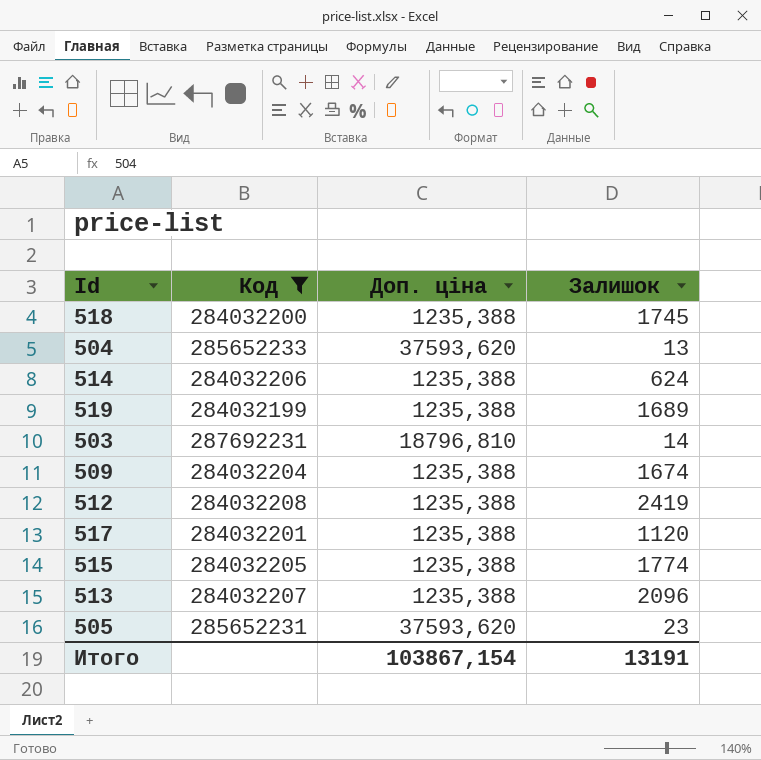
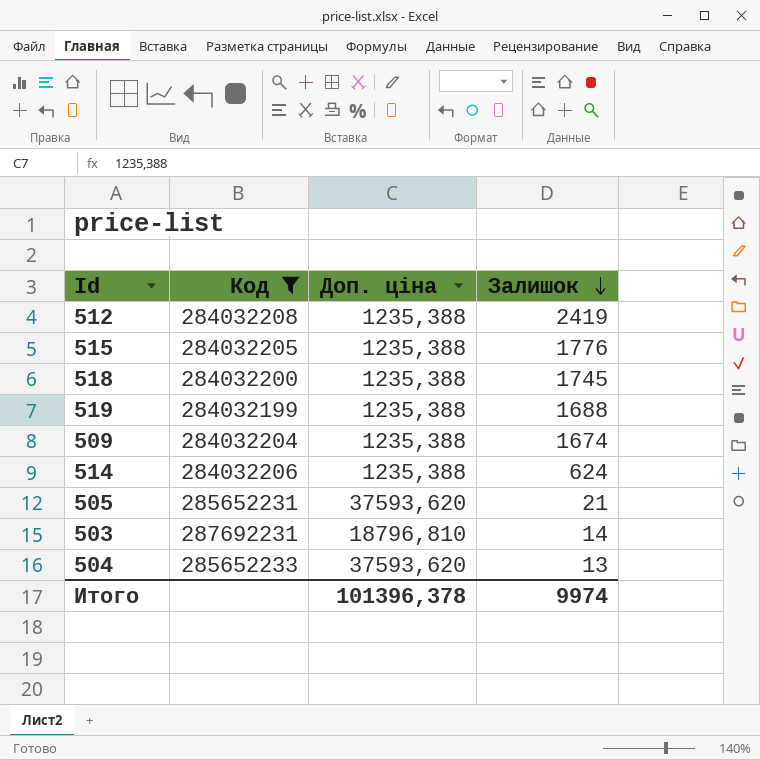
row order: none -> Залишок descending
row 517: 284032201 | 1235,388 | 1120 -> none
row 513: 284032207 | 1235,388 | 2096 -> none
515 | Залишок: 1774 -> 1776
519 | Залишок: 1689 -> 1688
505 | Залишок: 23 -> 21
Итого | Доп. ціна: 103867,154 -> 101396,378
Итого | Залишок: 13191 -> 9974

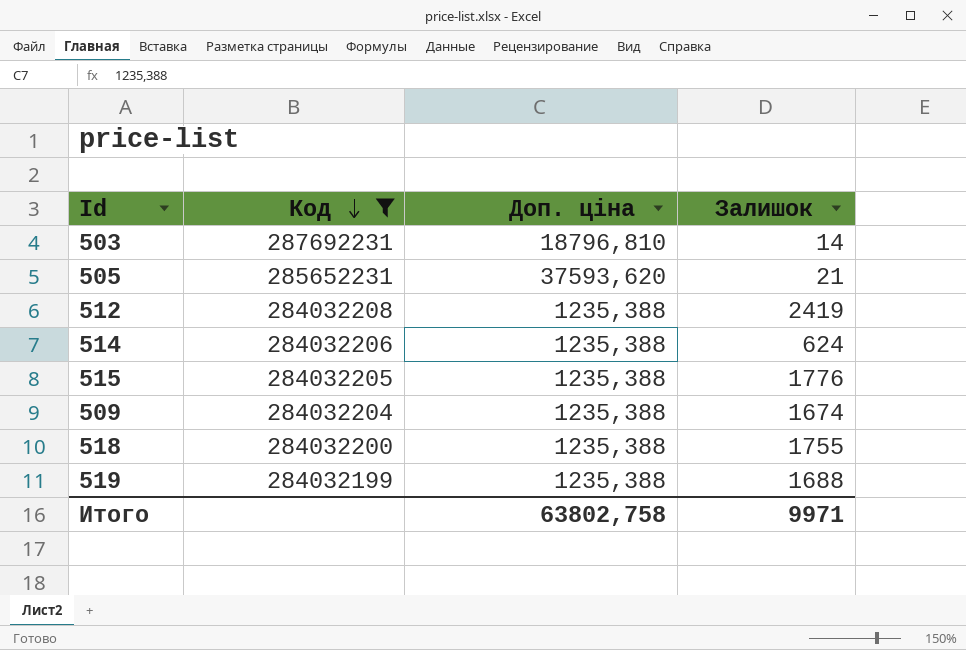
row order: Залишок descending -> Код descending
row 504: 285652233 | 37593,620 | 13 -> none
518 | Залишок: 1745 -> 1755
Итого | Доп. ціна: 101396,378 -> 63802,758
Итого | Залишок: 9974 -> 9971

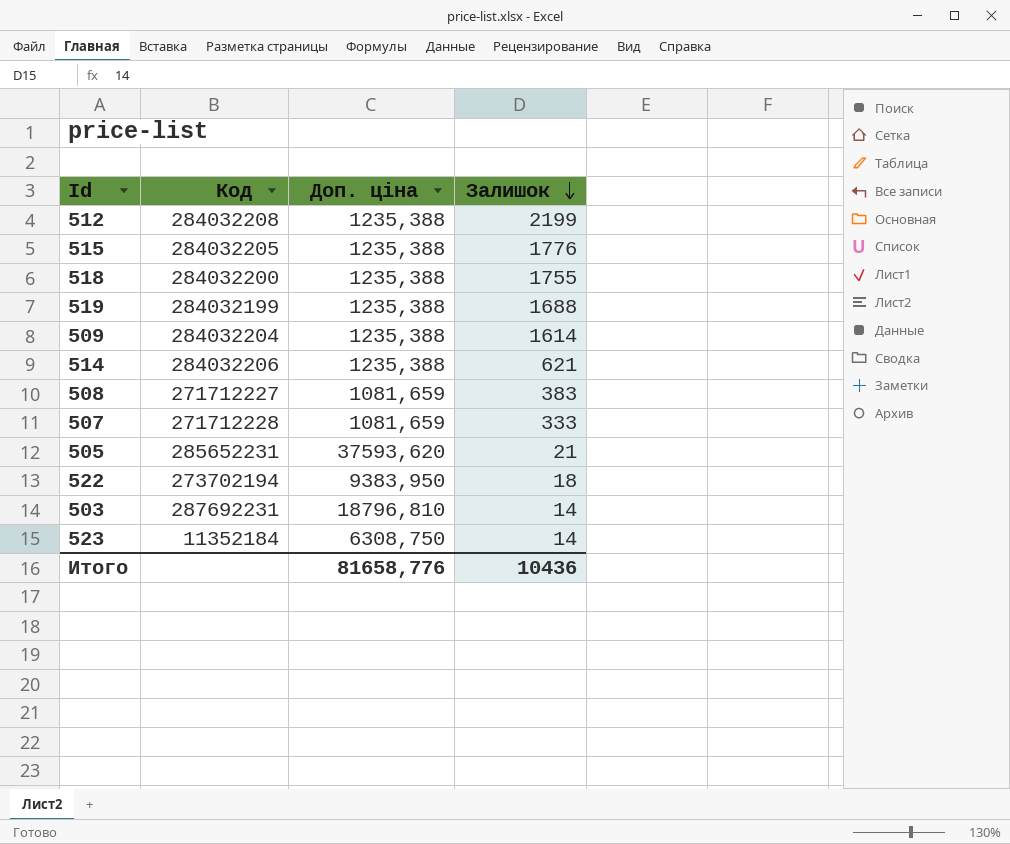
filter: Код >= 284032199 -> none
row order: Код descending -> Залишок descending
512 | Залишок: 2419 -> 2199
509 | Залишок: 1674 -> 1614
514 | Залишок: 624 -> 621
Итого | Доп. ціна: 63802,758 -> 81658,776
Итого | Залишок: 9971 -> 10436

